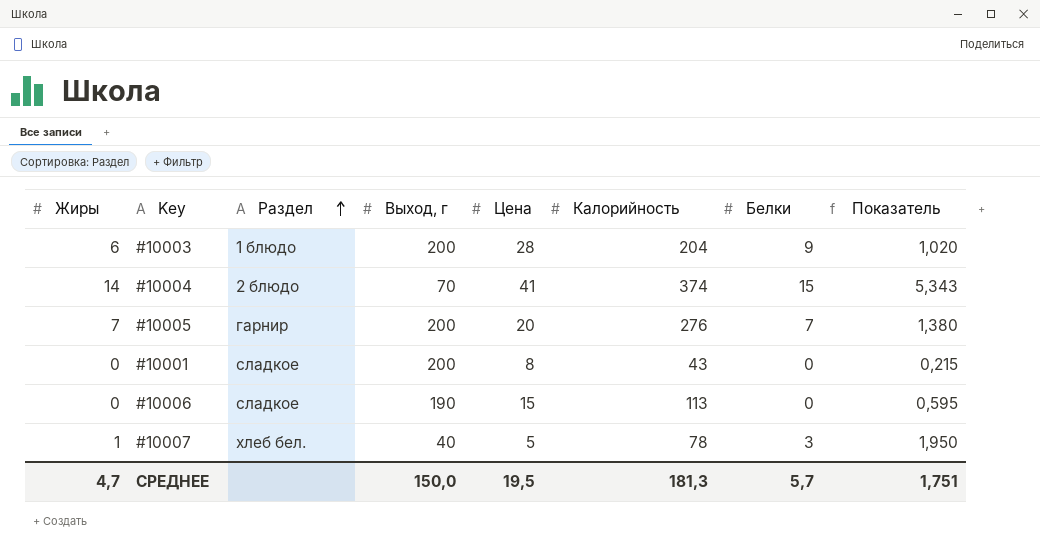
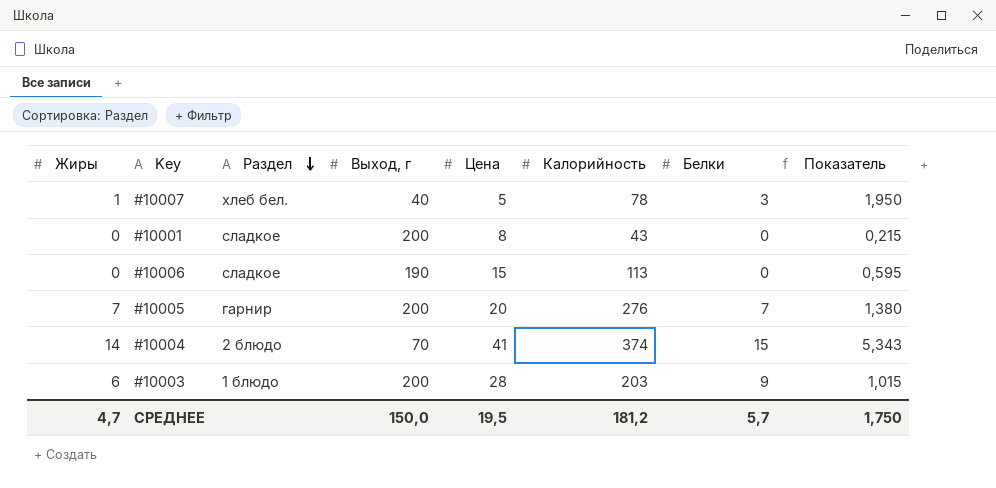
row order: Раздел ascending -> Раздел descending
#10003 | Калорийность: 204 -> 203
#10003 | Показатель: 1,020 -> 1,015
СРЕДНЕЕ | Калорийность: 181,3 -> 181,2
СРЕДНЕЕ | Показатель: 1,751 -> 1,750

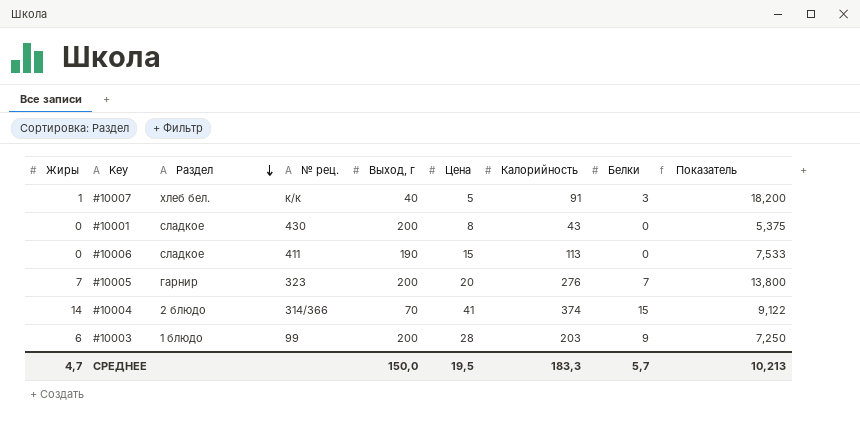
column № рец. | position: none -> 4
column Показатель | formula: [Калорийность] / [Выход, г] -> [Калорийность] / [Цена]
#10007 | Калорийность: 78 -> 91
СРЕДНЕЕ | Калорийность: 181,2 -> 183,3
СРЕДНЕЕ | Показатель: 1,750 -> 10,213

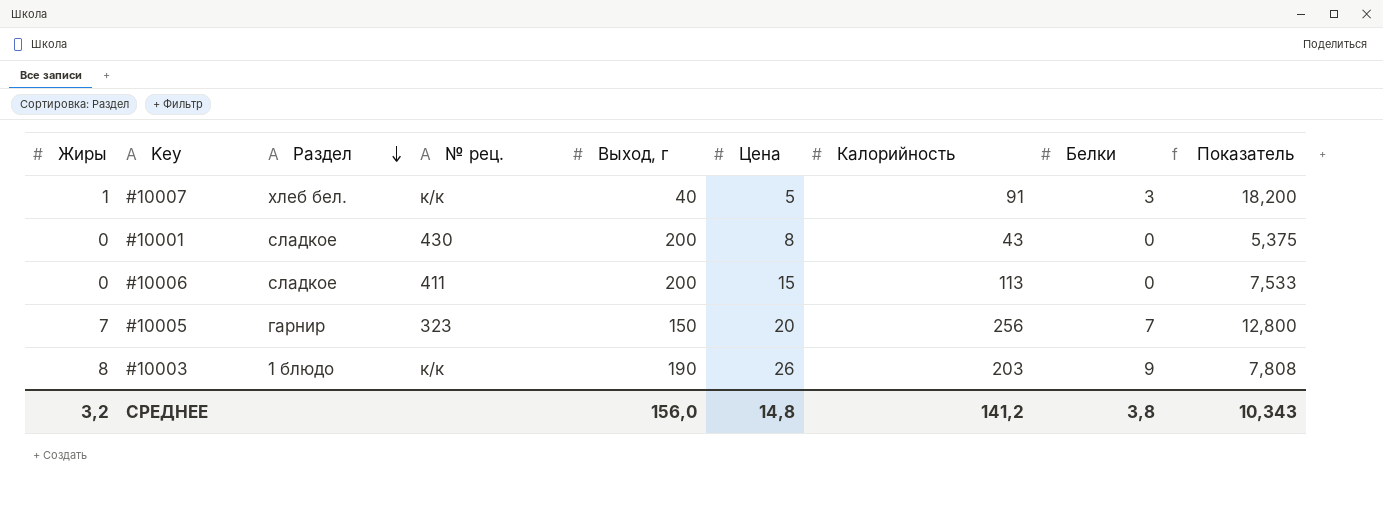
row #10004: 14 | 2 блюдо | 314/366 | 70 | 41 | 374 | 15 | 9,122 -> none
#10006 | Выход, г: 190 -> 200
#10005 | Выход, г: 200 -> 150
#10005 | Калорийность: 276 -> 256
#10005 | Показатель: 13,800 -> 12,800
#10003 | Жиры: 6 -> 8
#10003 | № рец.: 99 -> к/к
#10003 | Выход, г: 200 -> 190
#10003 | Цена: 28 -> 26
#10003 | Показатель: 7,250 -> 7,808
СРЕДНЕЕ | Жиры: 4,7 -> 3,2
СРЕДНЕЕ | Выход, г: 150,0 -> 156,0
СРЕДНЕЕ | Цена: 19,5 -> 14,8
СРЕДНЕЕ | Калорийность: 183,3 -> 141,2
СРЕДНЕЕ | Белки: 5,7 -> 3,8
СРЕДНЕЕ | Показатель: 10,213 -> 10,343

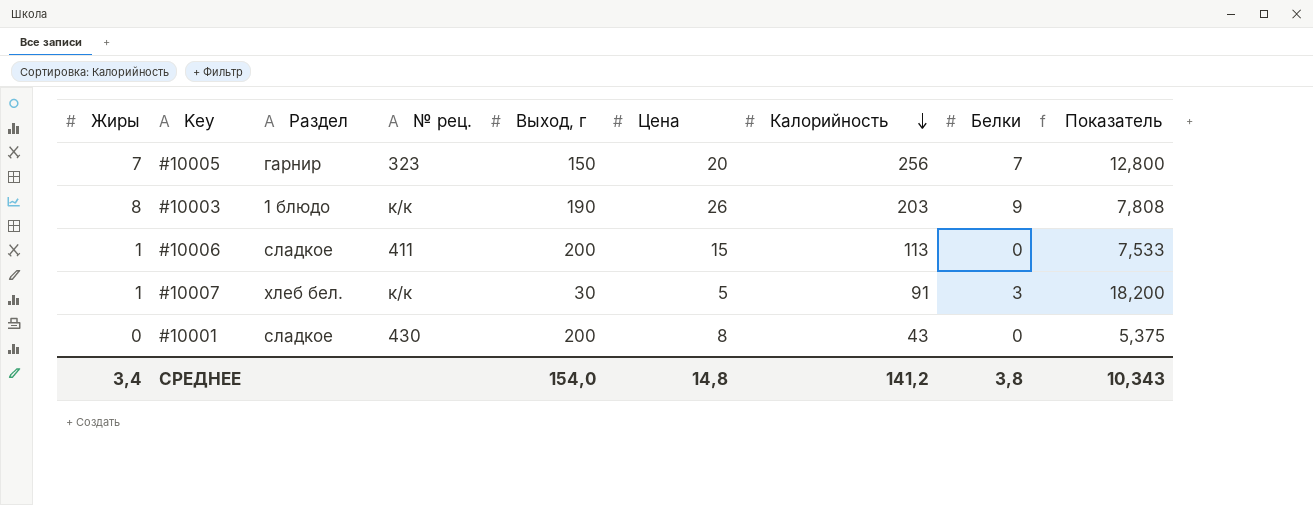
row order: Раздел descending -> Калорийность descending
#10006 | Жиры: 0 -> 1
#10007 | Выход, г: 40 -> 30
СРЕДНЕЕ | Жиры: 3,2 -> 3,4
СРЕДНЕЕ | Выход, г: 156,0 -> 154,0

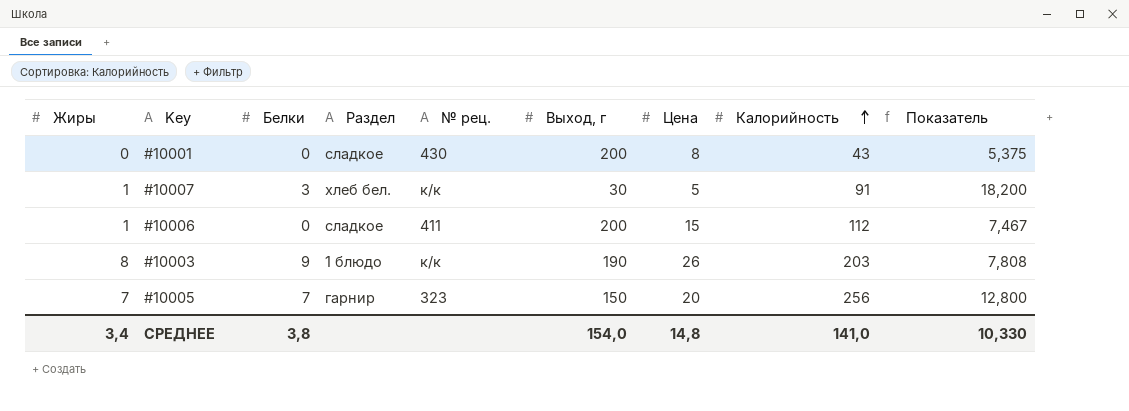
row order: Калорийность descending -> Калорийность ascending
column Белки | position: 8 -> 3
#10006 | Калорийность: 113 -> 112
#10006 | Показатель: 7,533 -> 7,467
СРЕДНЕЕ | Калорийность: 141,2 -> 141,0
СРЕДНЕЕ | Показатель: 10,343 -> 10,330

